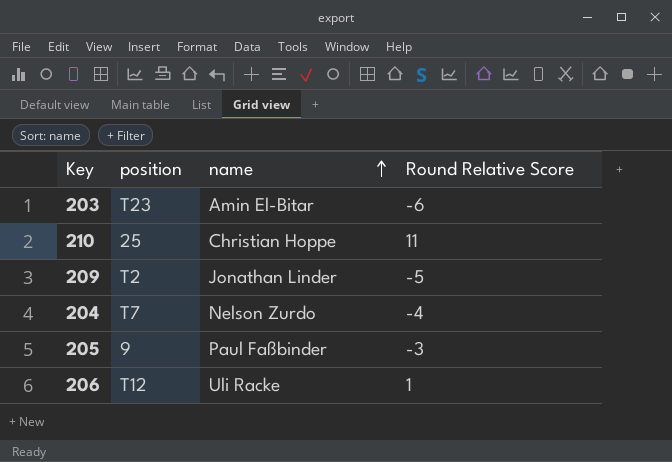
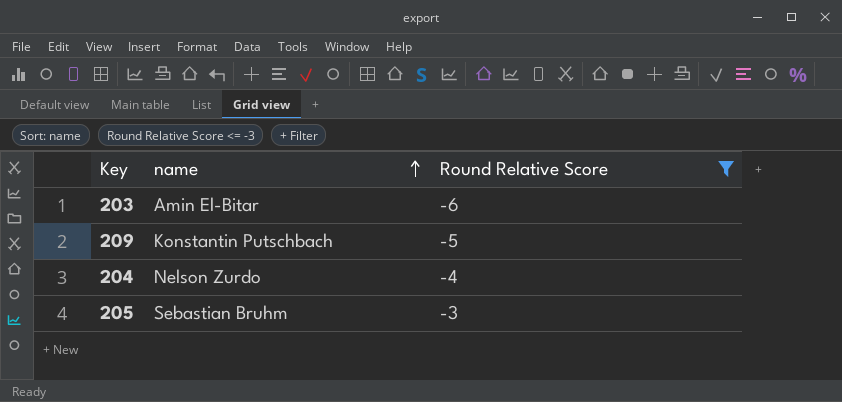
filter: none -> Round Relative Score <= -3
column position | position: 2 -> none
209 | name: Jonathan Linder -> Konstantin Putschbach
205 | name: Paul Faßbinder -> Sebastian Bruhm

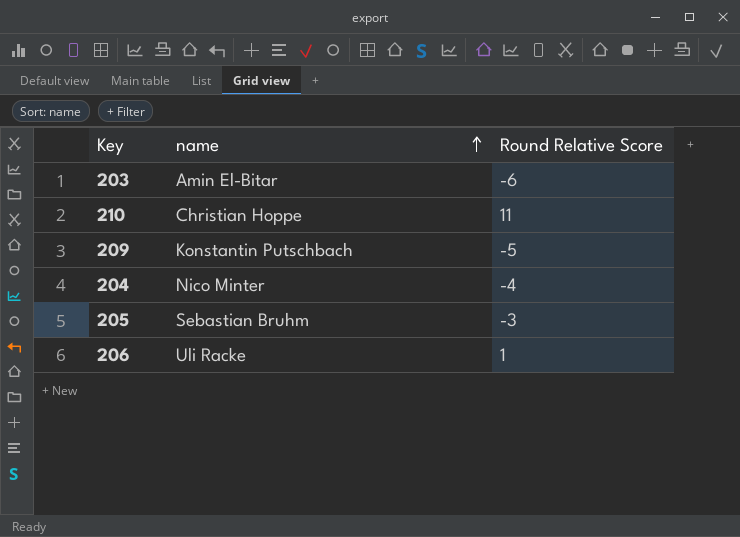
filter: Round Relative Score <= -3 -> none
204 | name: Nelson Zurdo -> Nico Minter

